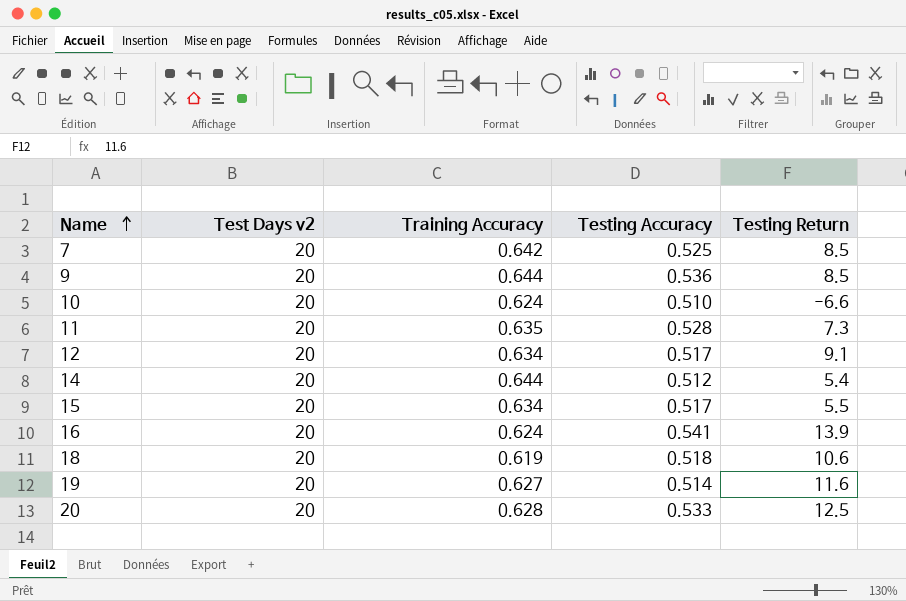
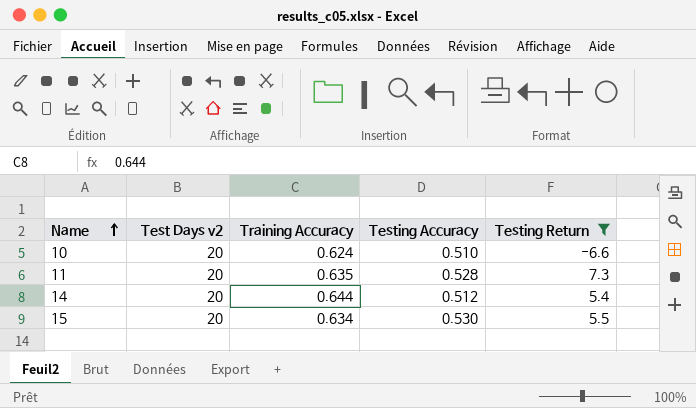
filter: none -> Testing Return <= 7.3
15 | Testing Accuracy: 0.517 -> 0.530

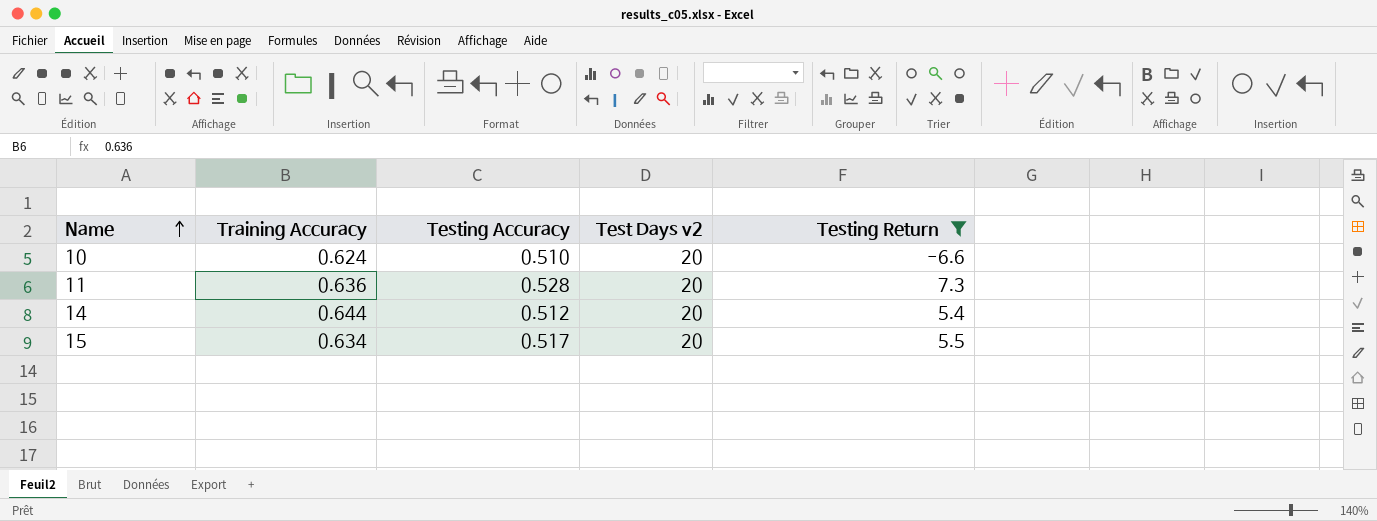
column Test Days v2 | position: 2 -> 4
11 | Training Accuracy: 0.635 -> 0.636
15 | Testing Accuracy: 0.530 -> 0.517

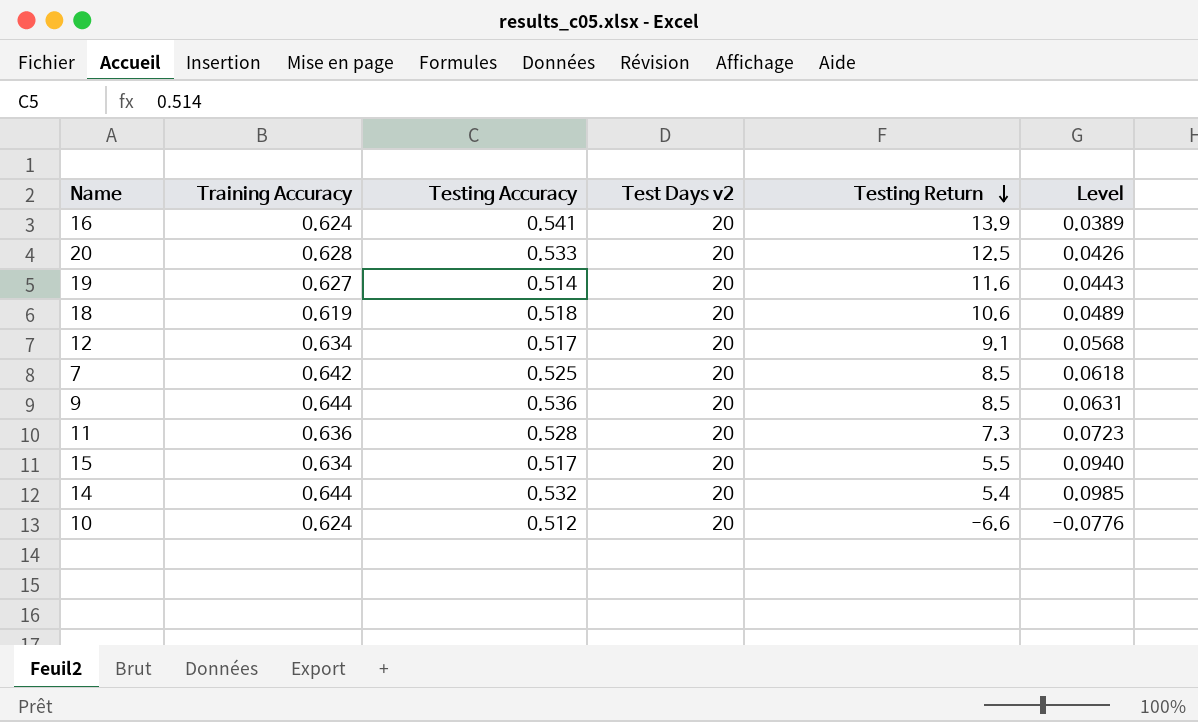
filter: Testing Return <= 7.3 -> none
row order: Name ascending -> Testing Return descending
column Level | formula: none -> [Testing Accuracy] / [Testing Return]
14 | Testing Accuracy: 0.512 -> 0.532
10 | Testing Accuracy: 0.510 -> 0.512

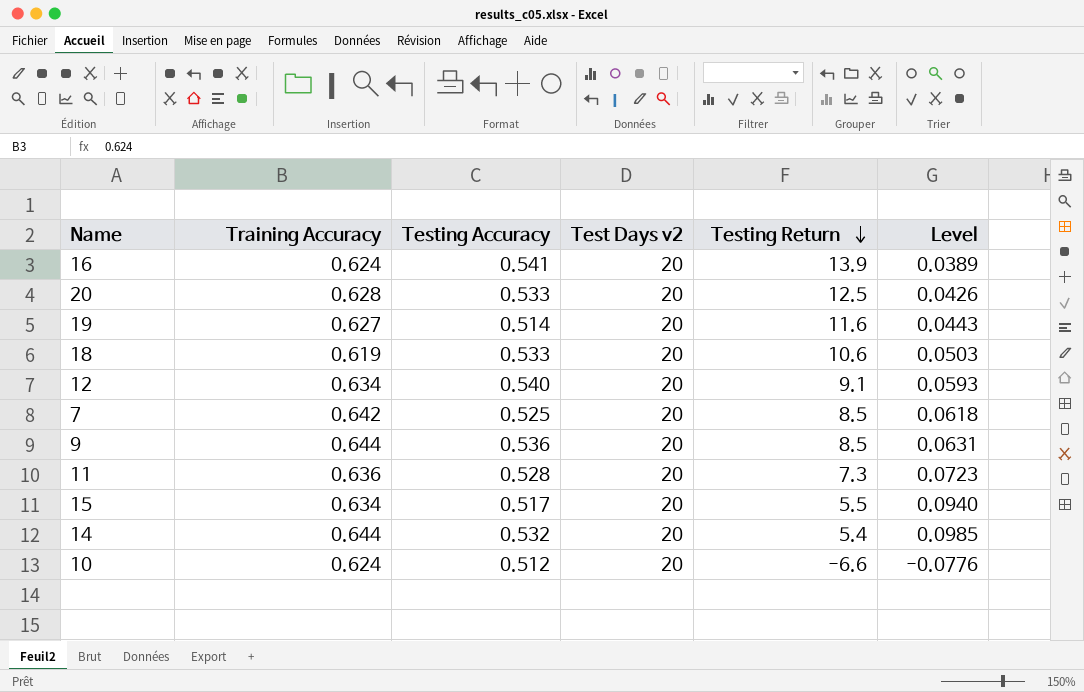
18 | Testing Accuracy: 0.518 -> 0.533
18 | Level: 0.0489 -> 0.0503
12 | Testing Accuracy: 0.517 -> 0.540
12 | Level: 0.0568 -> 0.0593

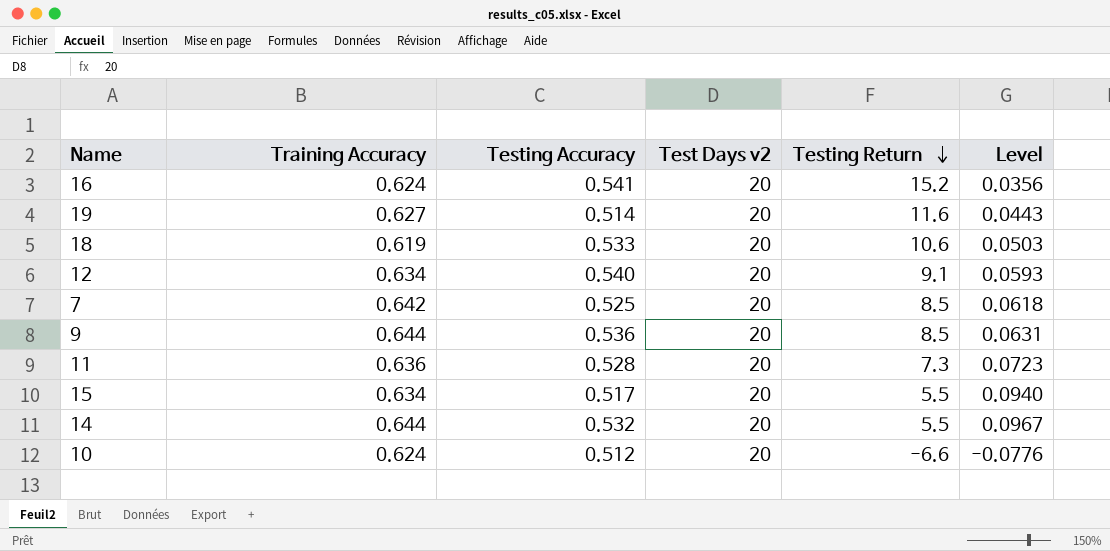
row 20: 0.628 | 0.533 | 20 | 12.5 | 0.0426 -> none
16 | Testing Return: 13.9 -> 15.2
16 | Level: 0.0389 -> 0.0356
14 | Testing Return: 5.4 -> 5.5
14 | Level: 0.0985 -> 0.0967

